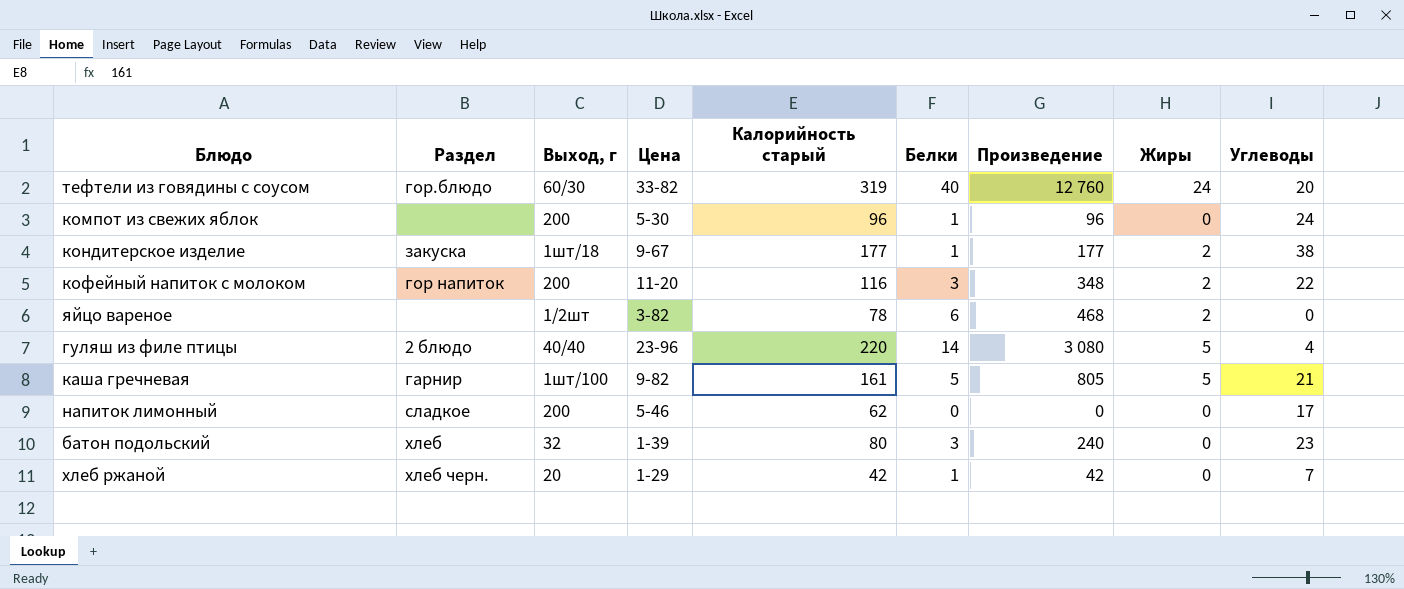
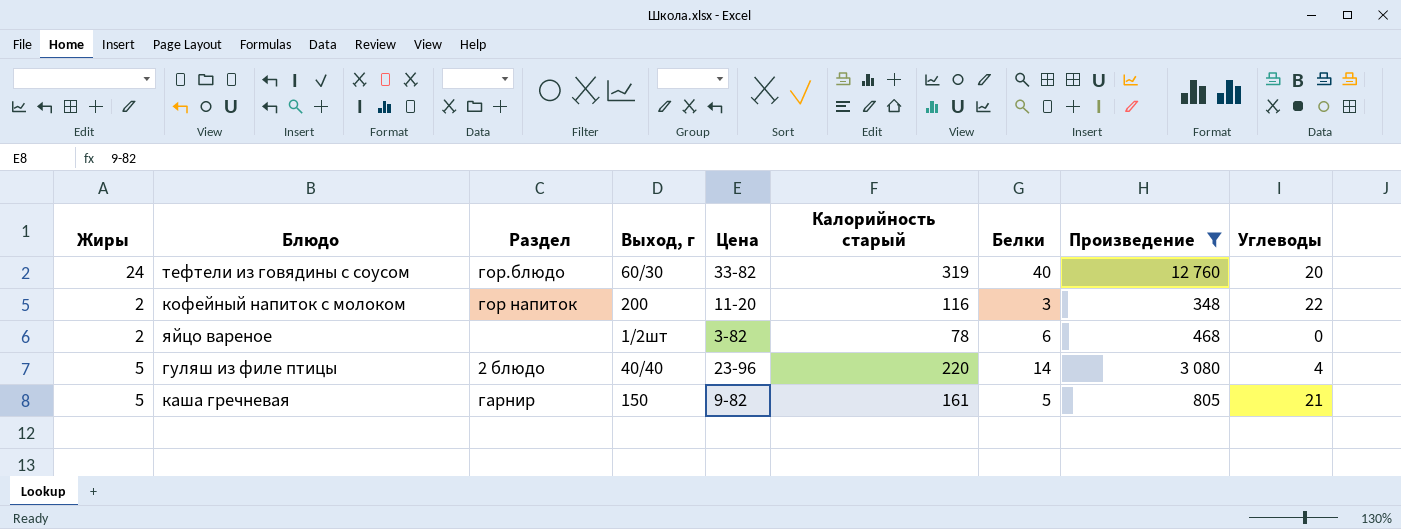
filter: none -> Произведение >= 348
column Жиры | position: 8 -> 1
каша гречневая | Выход, г: 1шт/100 -> 150

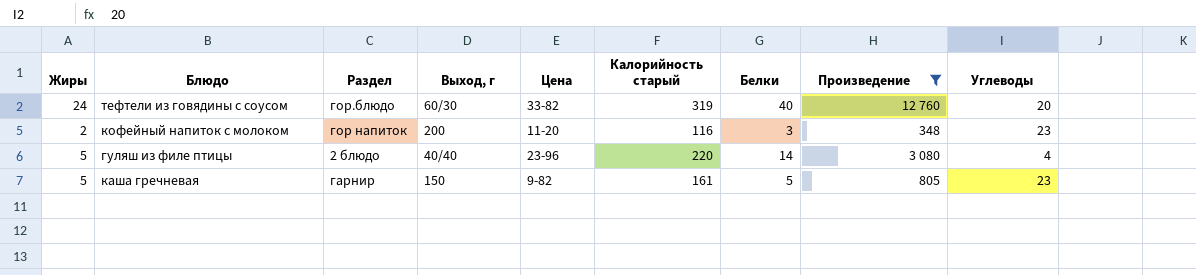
row яйцо вареное: 2 | none | 1/2шт | 3-82 | 78 | 6 | 468 | 0 -> none
кофейный напиток с молоком | Углеводы: 22 -> 23
каша гречневая | Углеводы: 21 -> 23

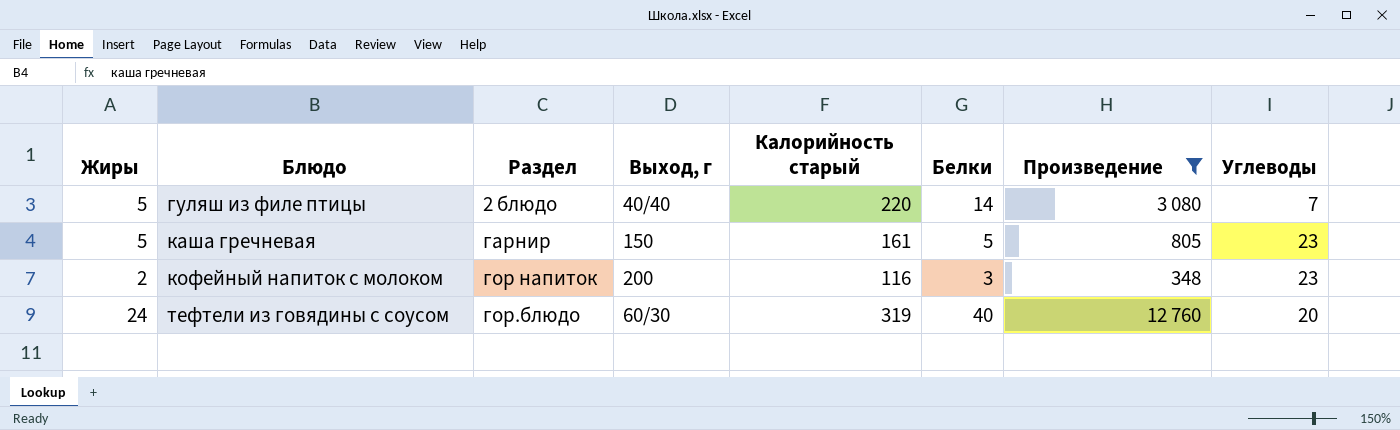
row order: none -> Блюдо ascending
column Цена | position: 5 -> none
гуляш из филе птицы | Углеводы: 4 -> 7

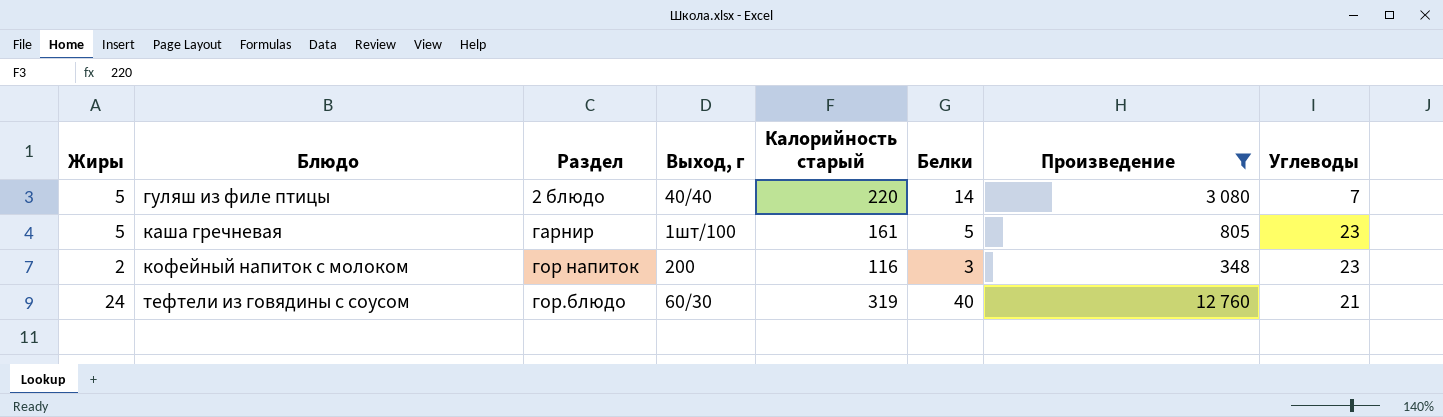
каша гречневая | Выход, г: 150 -> 1шт/100
тефтели из говядины с соусом | Углеводы: 20 -> 21

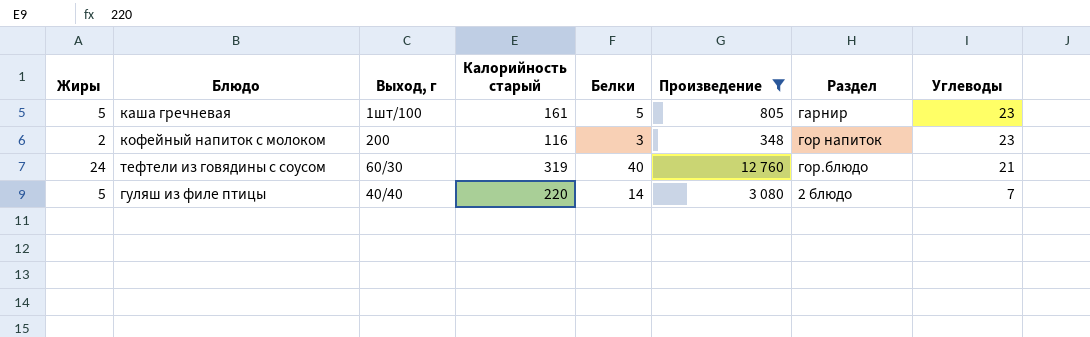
row order: Блюдо ascending -> Углеводы descending
column Раздел | position: 3 -> 7

